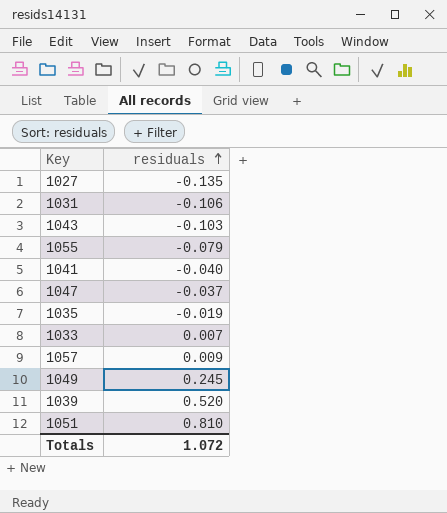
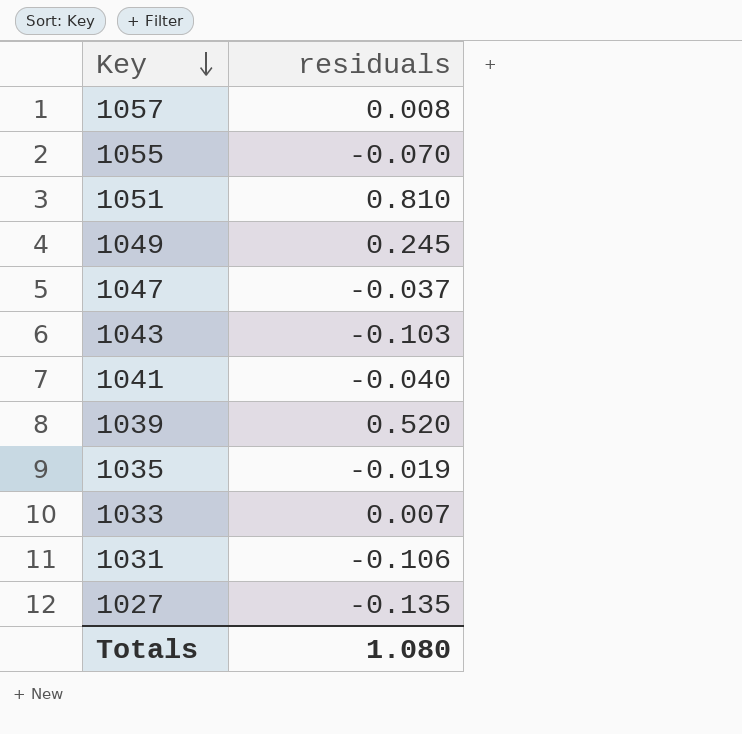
row order: residuals ascending -> Key descending
1057 | residuals: 0.009 -> 0.008
1055 | residuals: -0.079 -> -0.070
Totals | residuals: 1.072 -> 1.080

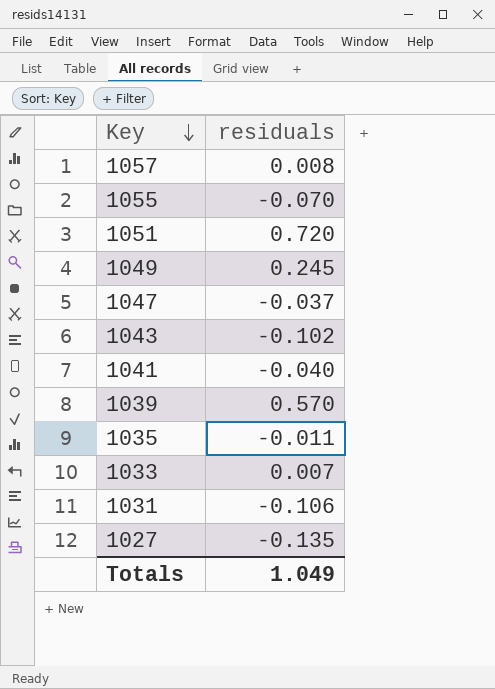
1051 | residuals: 0.810 -> 0.720
1043 | residuals: -0.103 -> -0.102
1039 | residuals: 0.520 -> 0.570
1035 | residuals: -0.019 -> -0.011
Totals | residuals: 1.080 -> 1.049

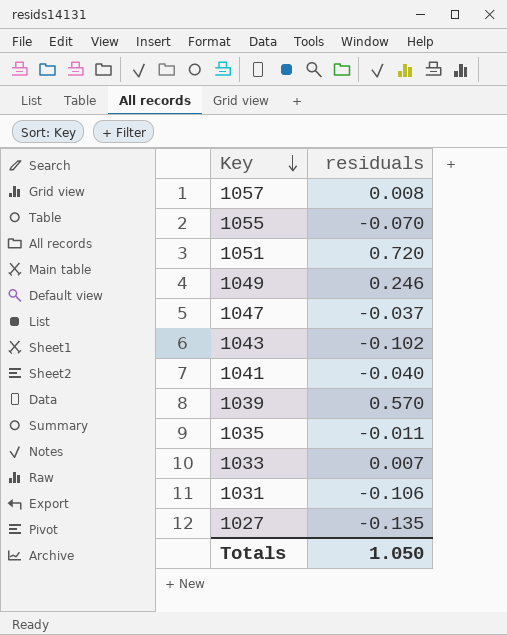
1049 | residuals: 0.245 -> 0.246
Totals | residuals: 1.049 -> 1.050

